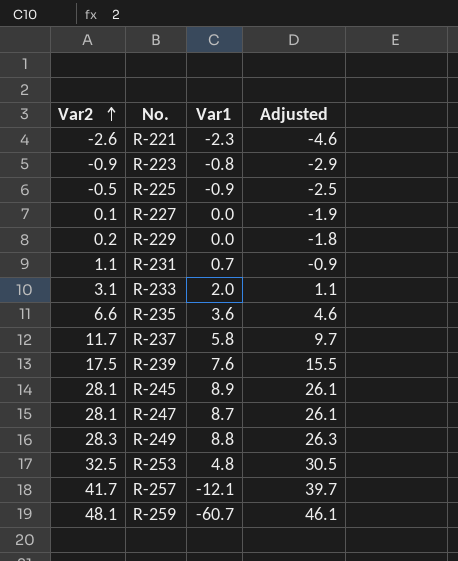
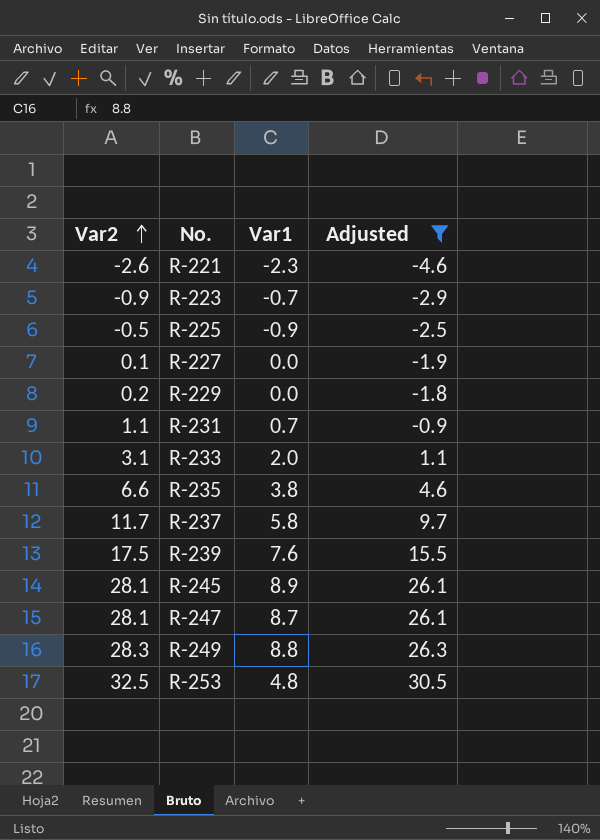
filter: none -> Adjusted <= 30.5
R-223 | Var1: -0.8 -> -0.7
R-235 | Var1: 3.6 -> 3.8

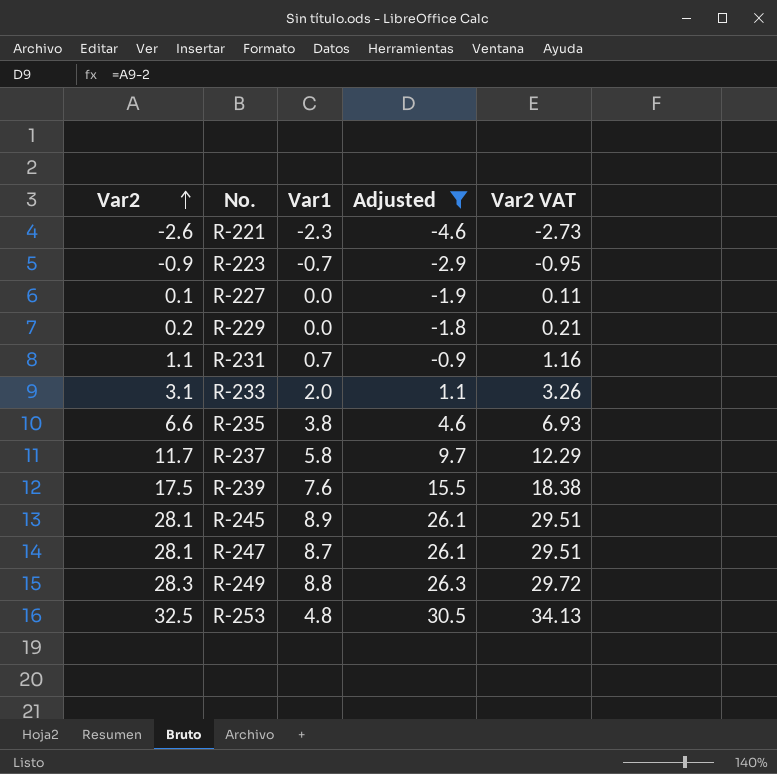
column Var2 VAT | formula: none -> [Var2] * 1.05
row R-225: -0.5 | -0.9 | -2.5 -> none

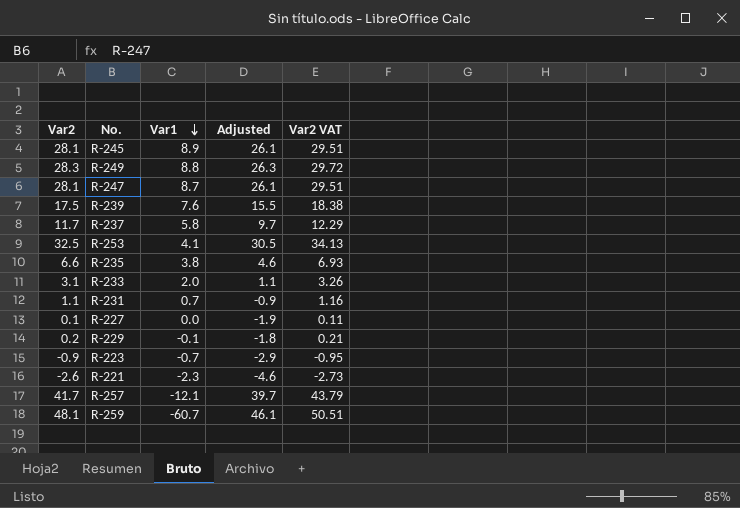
filter: Adjusted <= 30.5 -> none
row order: Var2 ascending -> Var1 descending
R-253 | Var1: 4.8 -> 4.1
R-229 | Var1: 0.0 -> -0.1

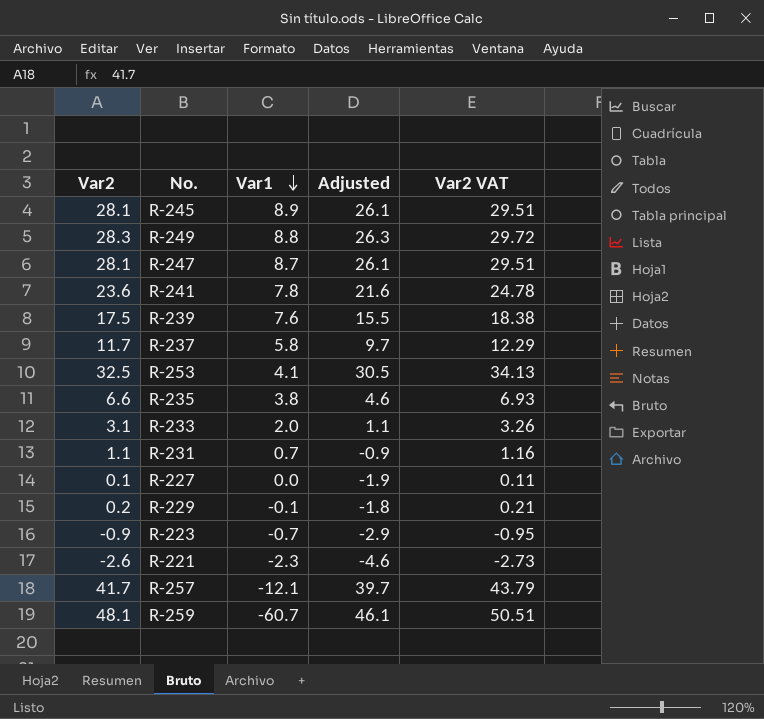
row R-241: none -> 23.6 | 7.8 | 21.6 | 24.78

